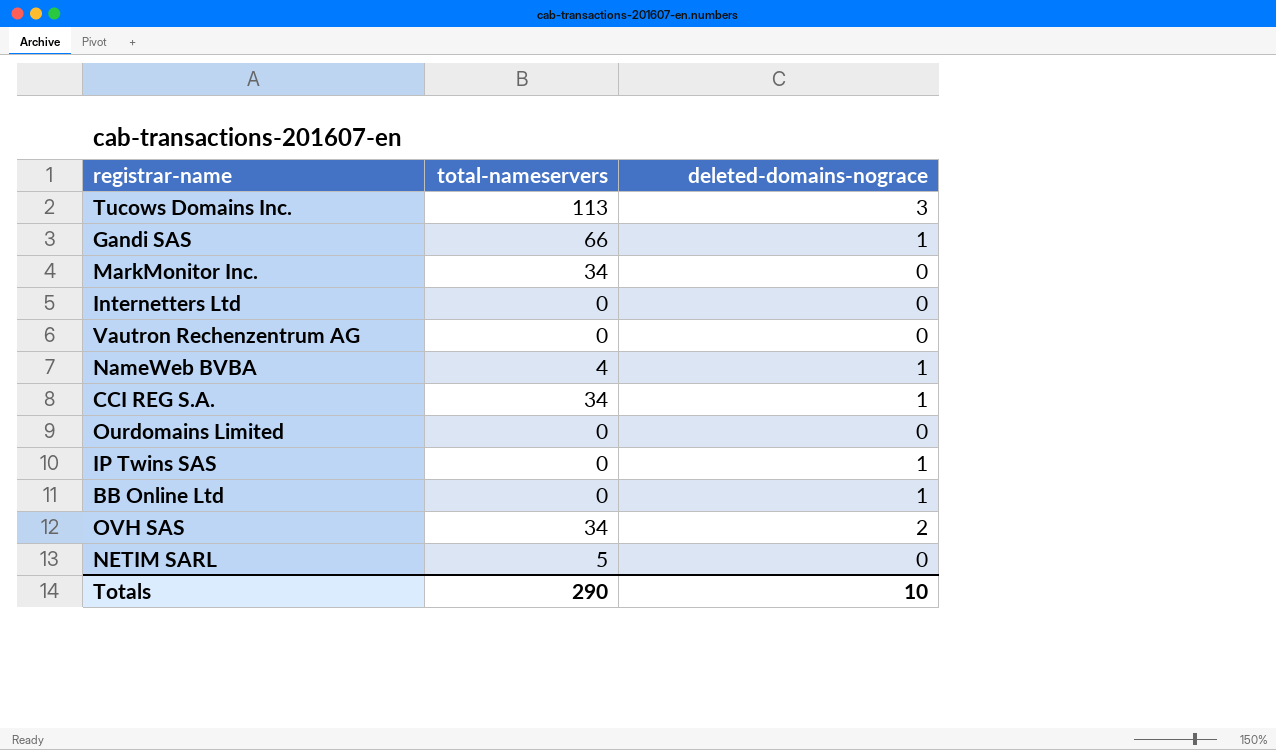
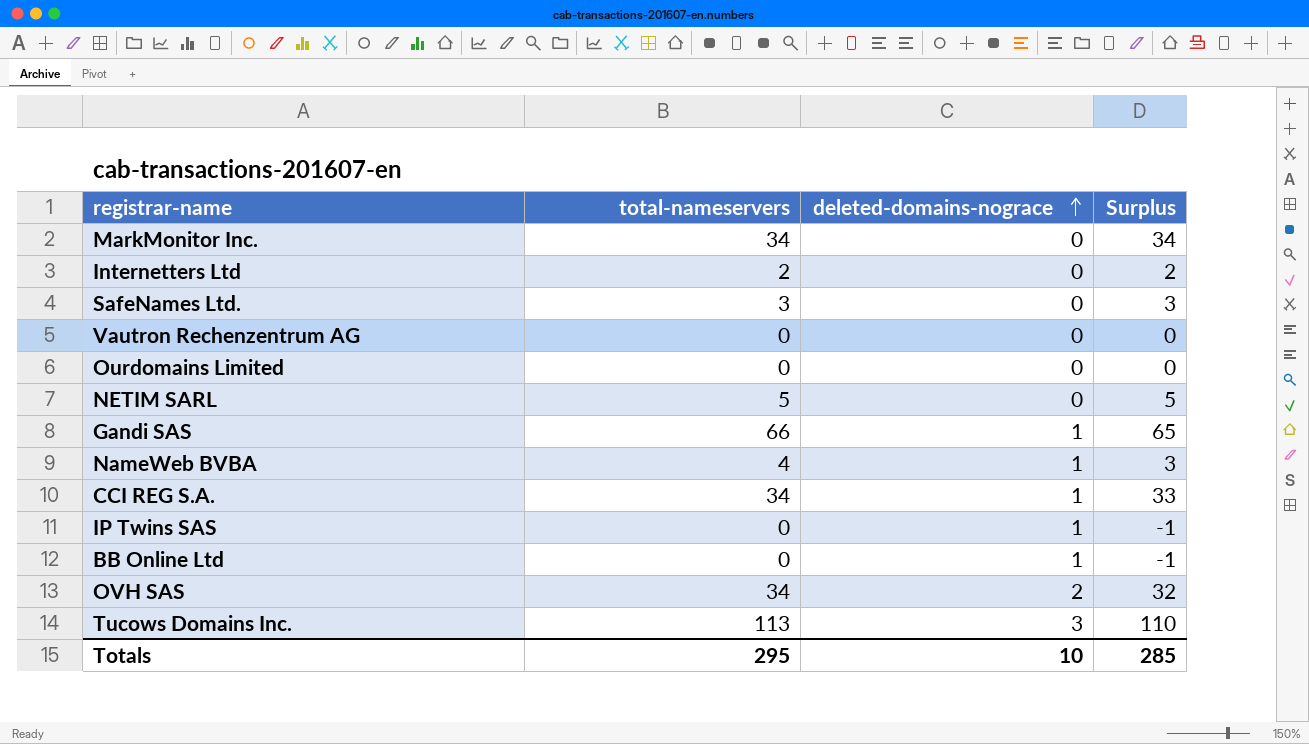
row order: none -> deleted-domains-nograce ascending
column Surplus | formula: none -> [total-nameservers] - [deleted-domains-nograce]
Internetters Ltd | total-nameservers: 0 -> 2
row SafeNames Ltd.: none -> 3 | 0 | 3
Totals | total-nameservers: 290 -> 295

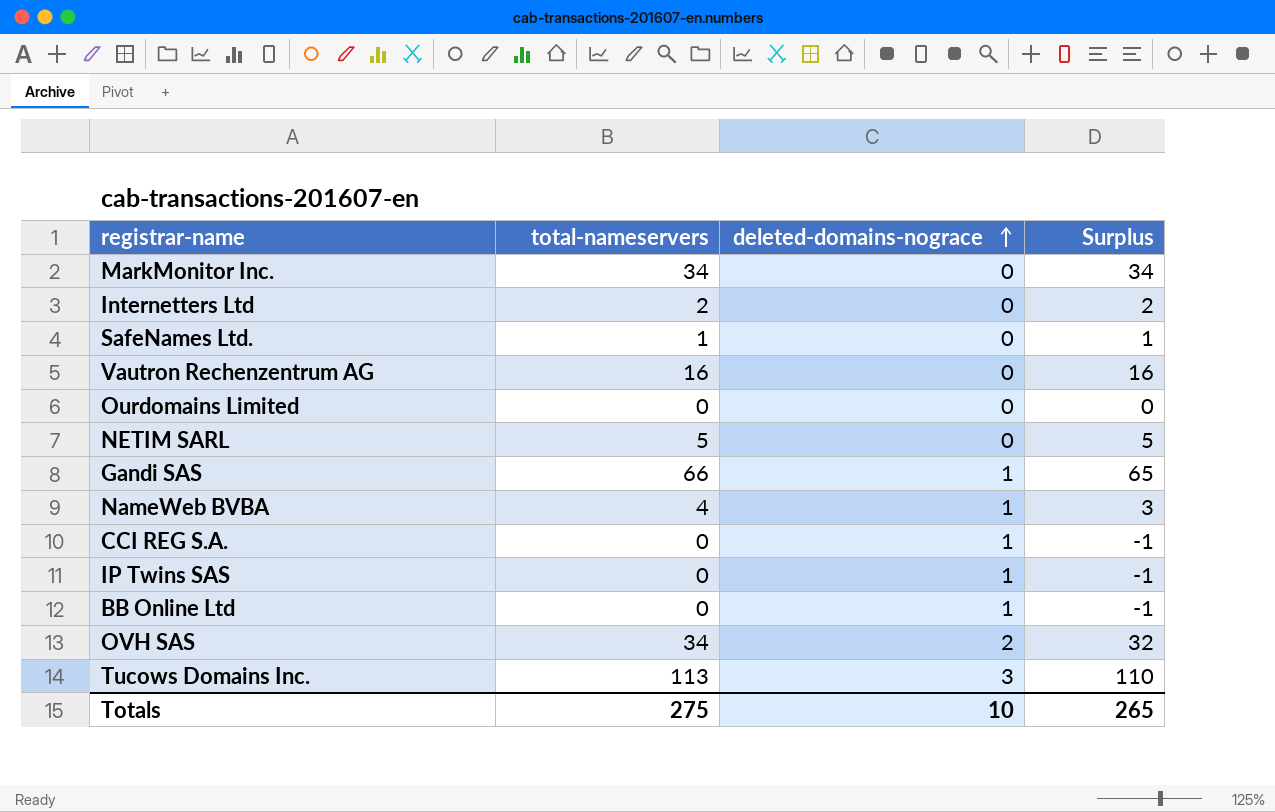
SafeNames Ltd. | total-nameservers: 3 -> 1
SafeNames Ltd. | Surplus: 3 -> 1
Vautron Rechenzentrum AG | total-nameservers: 0 -> 16
Vautron Rechenzentrum AG | Surplus: 0 -> 16
CCI REG S.A. | total-nameservers: 34 -> 0
CCI REG S.A. | Surplus: 33 -> -1
Totals | total-nameservers: 295 -> 275
Totals | Surplus: 285 -> 265

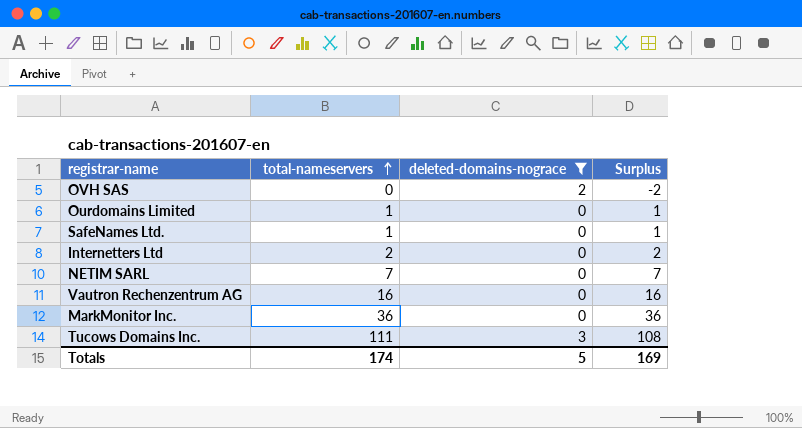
filter: none -> deleted-domains-nograce != 1
row order: deleted-domains-nograce ascending -> total-nameservers ascending
OVH SAS | total-nameservers: 34 -> 0
OVH SAS | Surplus: 32 -> -2
Ourdomains Limited | total-nameservers: 0 -> 1
Ourdomains Limited | Surplus: 0 -> 1
NETIM SARL | total-nameservers: 5 -> 7
NETIM SARL | Surplus: 5 -> 7
MarkMonitor Inc. | total-nameservers: 34 -> 36
MarkMonitor Inc. | Surplus: 34 -> 36
Tucows Domains Inc. | total-nameservers: 113 -> 111
Tucows Domains Inc. | Surplus: 110 -> 108
Totals | total-nameservers: 275 -> 174
Totals | deleted-domains-nograce: 10 -> 5
Totals | Surplus: 265 -> 169

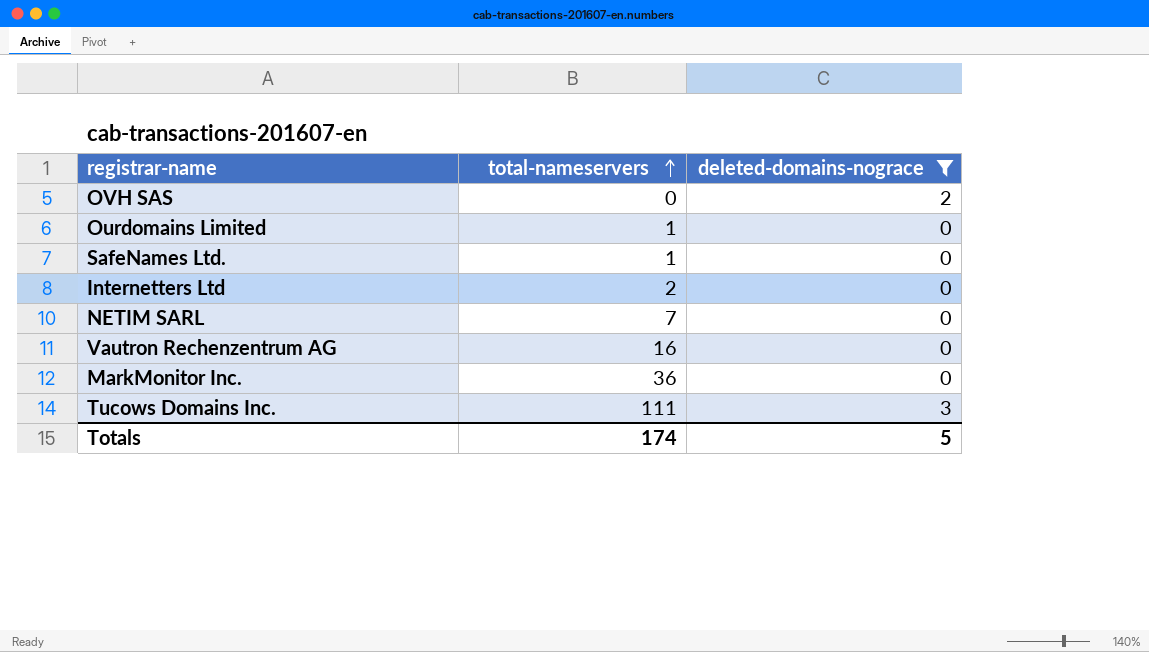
column Surplus | formula: [total-nameservers] - [deleted-domains-nograce] -> none

